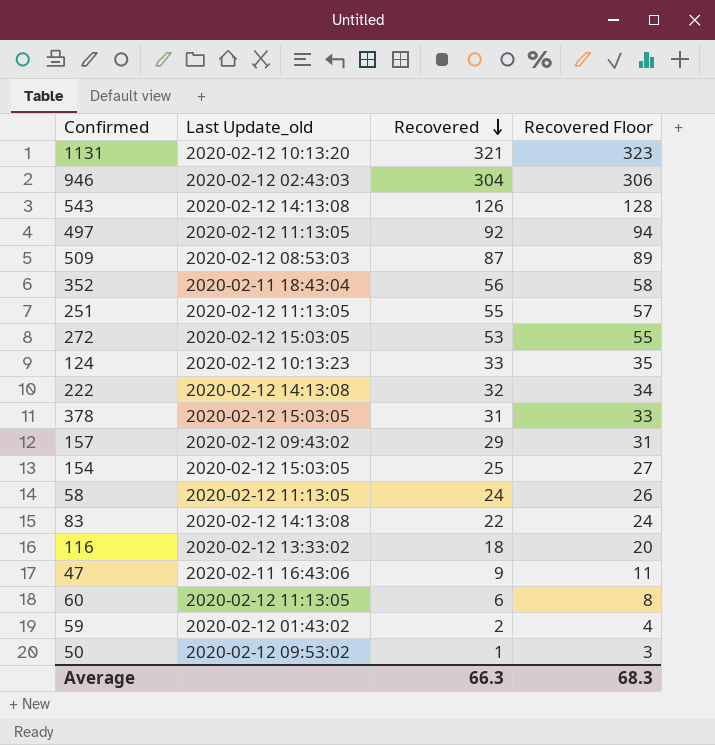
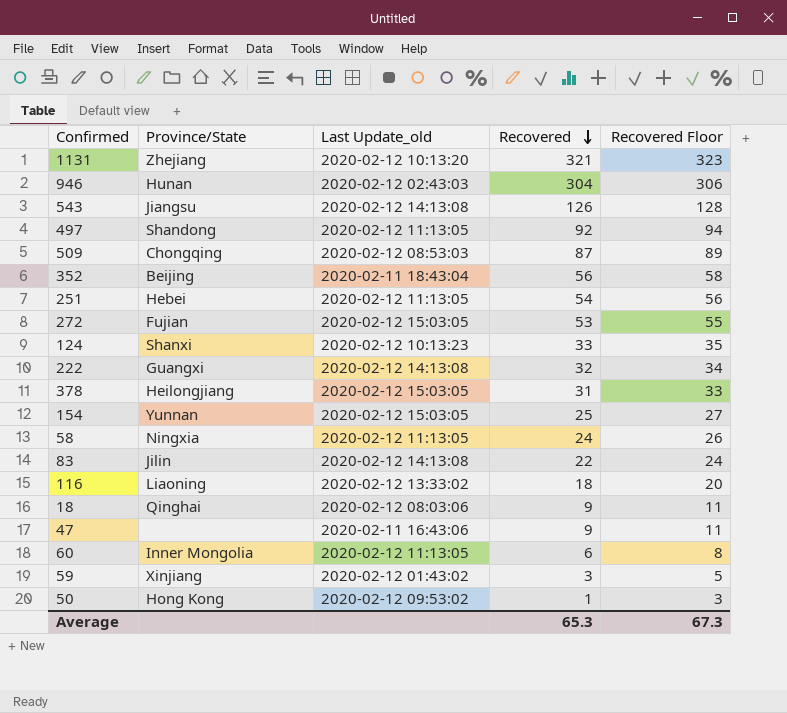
column Province/State | position: none -> 2
row 157: 2020-02-12 09:43:02 | 29 | 31 -> none
251 | Recovered: 55 -> 54
251 | Recovered Floor: 57 -> 56
row 18: none -> Qinghai | 2020-02-12 08:03:06 | 9 | 11
59 | Recovered: 2 -> 3
59 | Recovered Floor: 4 -> 5
Average | Recovered: 66.3 -> 65.3
Average | Recovered Floor: 68.3 -> 67.3

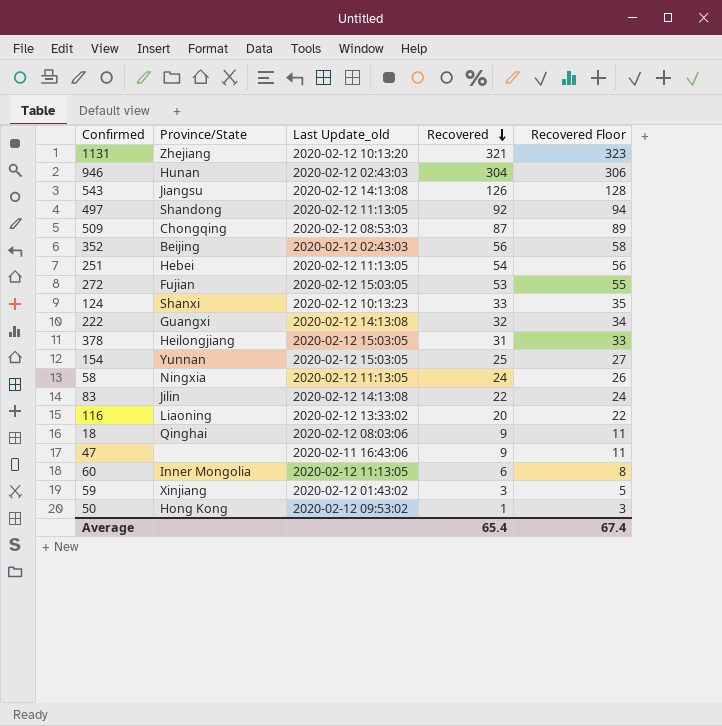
352 | Last Update_old: 2020-02-11 18:43:04 -> 2020-02-12 02:43:03
116 | Recovered: 18 -> 20
116 | Recovered Floor: 20 -> 22
Average | Recovered: 65.3 -> 65.4
Average | Recovered Floor: 67.3 -> 67.4

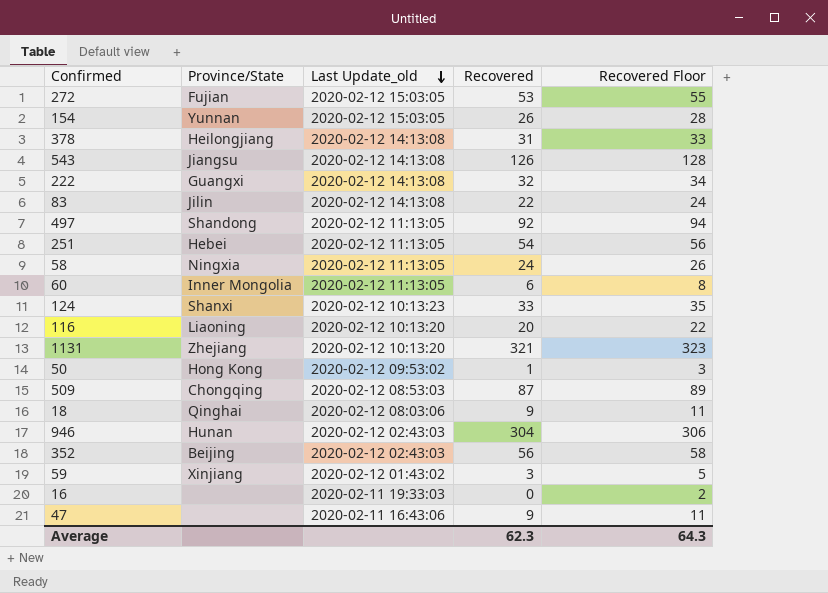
row order: Recovered descending -> Last Update_old descending
154 | Recovered: 25 -> 26
154 | Recovered Floor: 27 -> 28
378 | Last Update_old: 2020-02-12 15:03:05 -> 2020-02-12 14:13:08
116 | Last Update_old: 2020-02-12 13:33:02 -> 2020-02-12 10:13:20
row 16: none -> none | 2020-02-11 19:33:03 | 0 | 2
Average | Recovered: 65.4 -> 62.3
Average | Recovered Floor: 67.4 -> 64.3

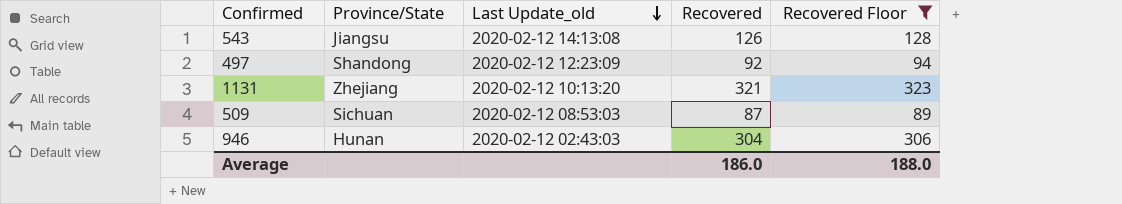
filter: none -> Recovered Floor >= 89
497 | Last Update_old: 2020-02-12 11:13:05 -> 2020-02-12 12:23:09
509 | Province/State: Chongqing -> Sichuan
Average | Recovered: 62.3 -> 186.0
Average | Recovered Floor: 64.3 -> 188.0

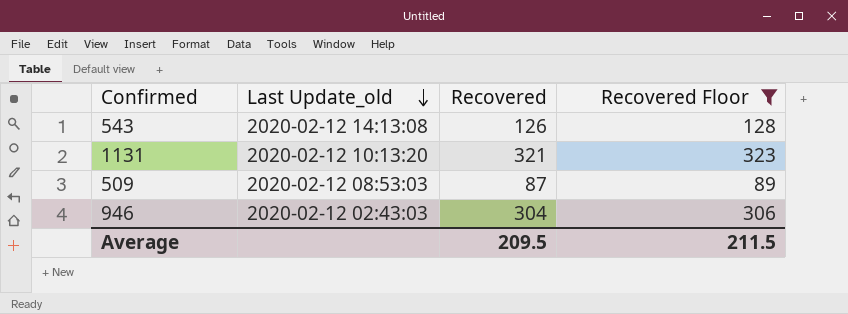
column Province/State | position: 2 -> none
row 497: Shandong | 2020-02-12 12:23:09 | 92 | 94 -> none
Average | Recovered: 186.0 -> 209.5
Average | Recovered Floor: 188.0 -> 211.5

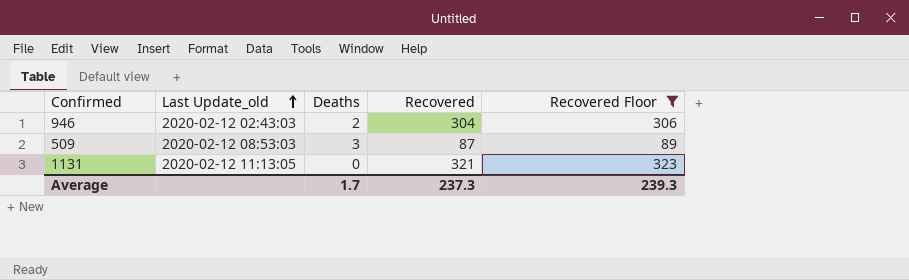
row order: Last Update_old descending -> Last Update_old ascending
column Deaths | position: none -> 3
row 543: 2020-02-12 14:13:08 | 126 | 128 -> none
1131 | Last Update_old: 2020-02-12 10:13:20 -> 2020-02-12 11:13:05
Average | Recovered: 209.5 -> 237.3
Average | Recovered Floor: 211.5 -> 239.3

